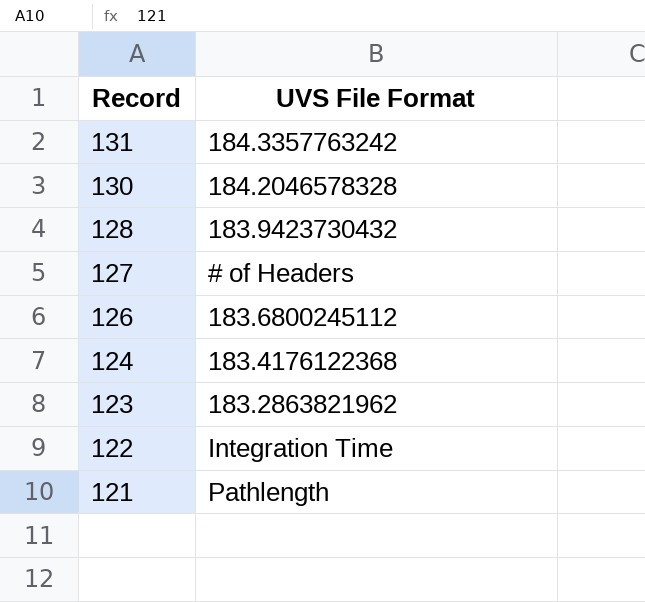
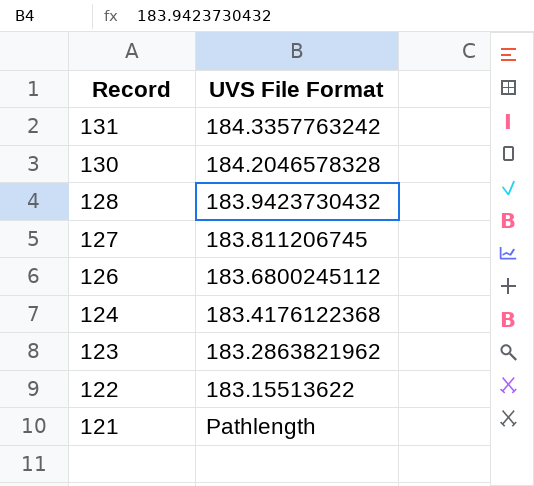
127 | UVS File Format: # of Headers -> 183.811206745
122 | UVS File Format: Integration Time -> 183.15513622

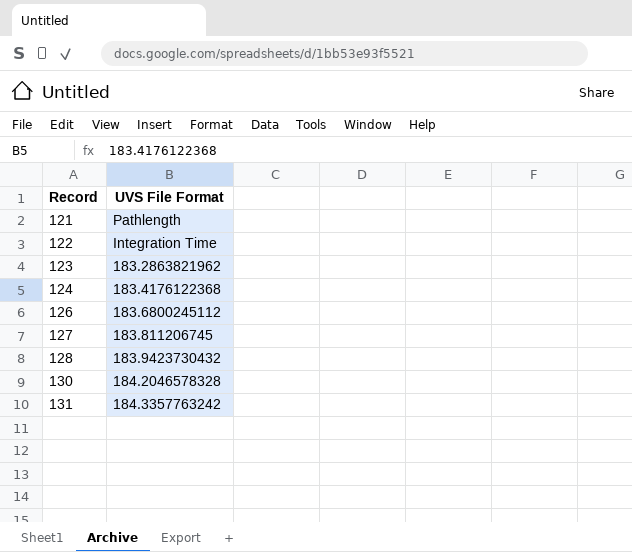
row order: Record descending -> Record ascending
122 | UVS File Format: 183.15513622 -> Integration Time

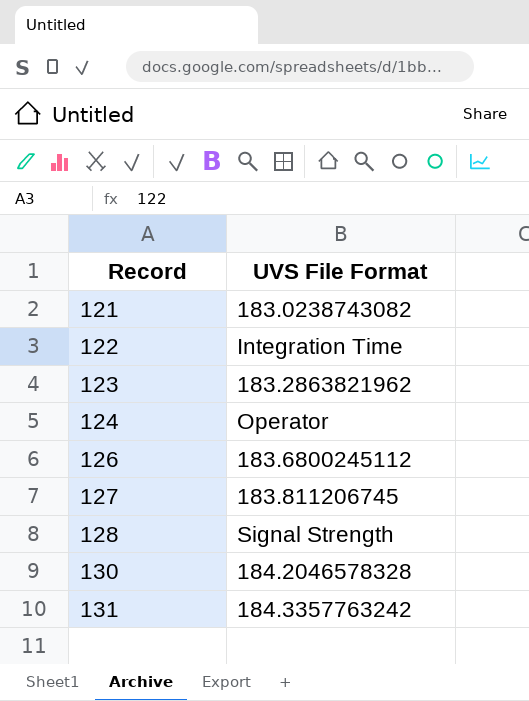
121 | UVS File Format: Pathlength -> 183.0238743082
124 | UVS File Format: 183.4176122368 -> Operator
128 | UVS File Format: 183.9423730432 -> Signal Strength

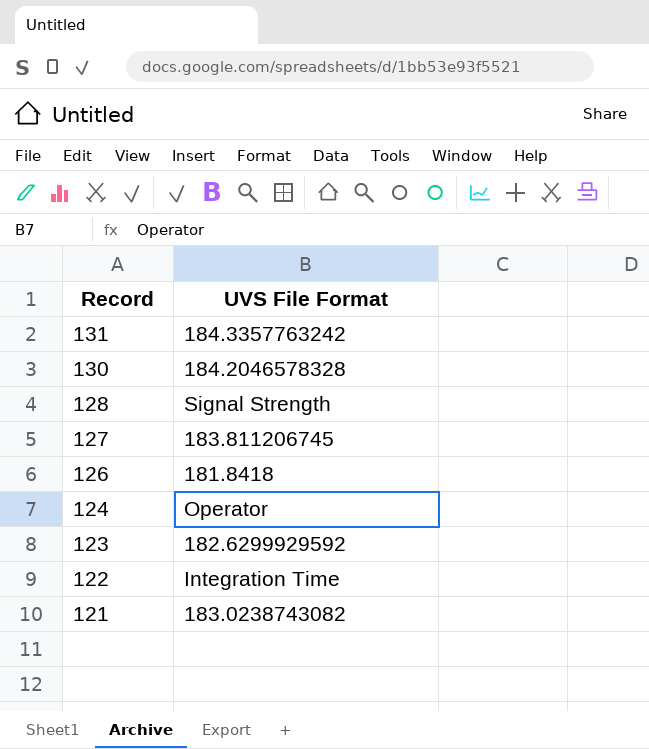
row order: Record ascending -> Record descending
126 | UVS File Format: 183.6800245112 -> 181.8418
123 | UVS File Format: 183.2863821962 -> 182.6299929592

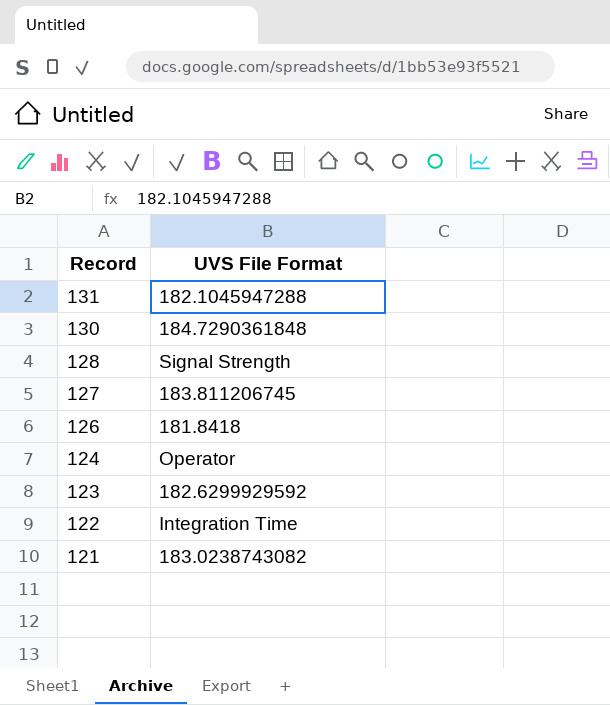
131 | UVS File Format: 184.3357763242 -> 182.1045947288
130 | UVS File Format: 184.2046578328 -> 184.7290361848

